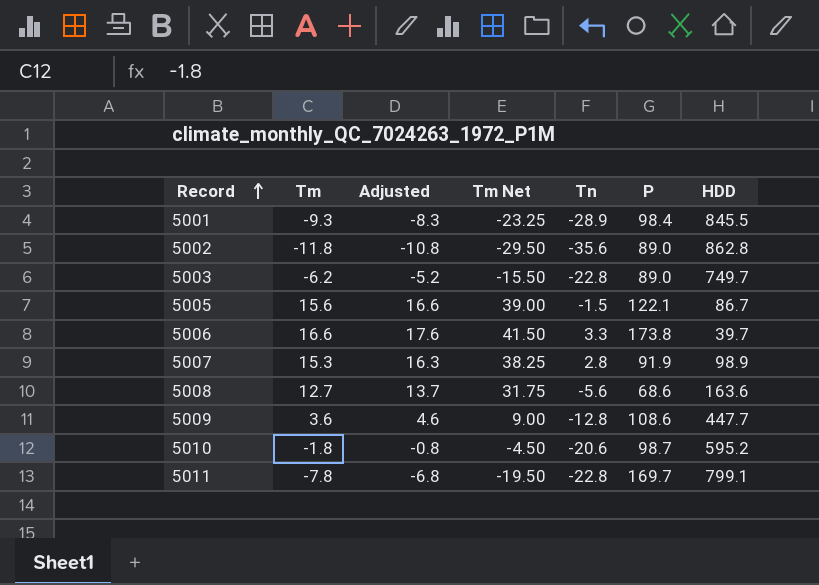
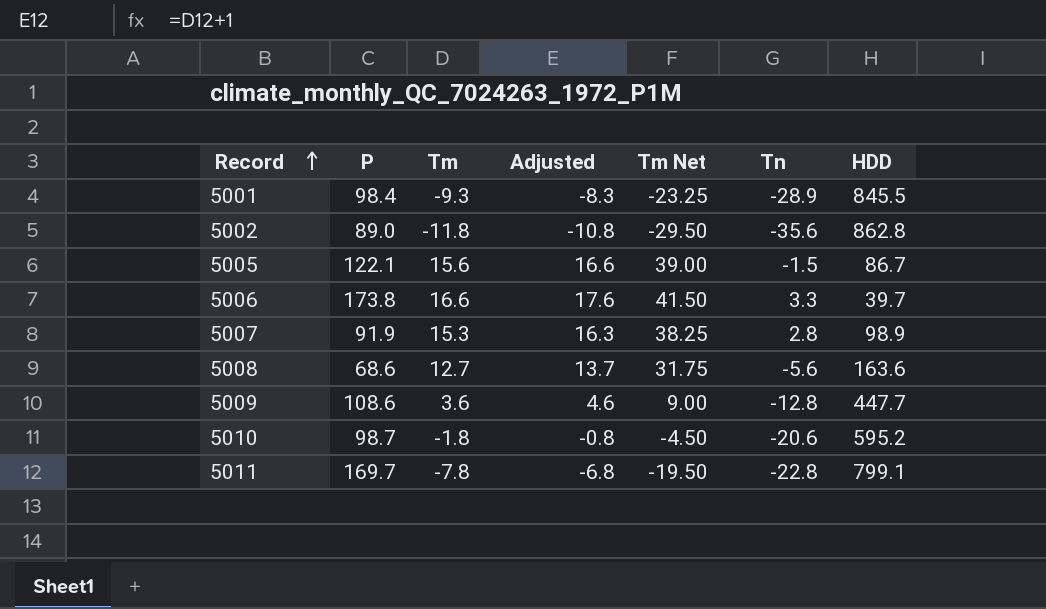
column P | position: 6 -> 2
row 5003: -6.2 | -5.2 | -15.50 | -22.8 | 89.0 | 749.7 -> none

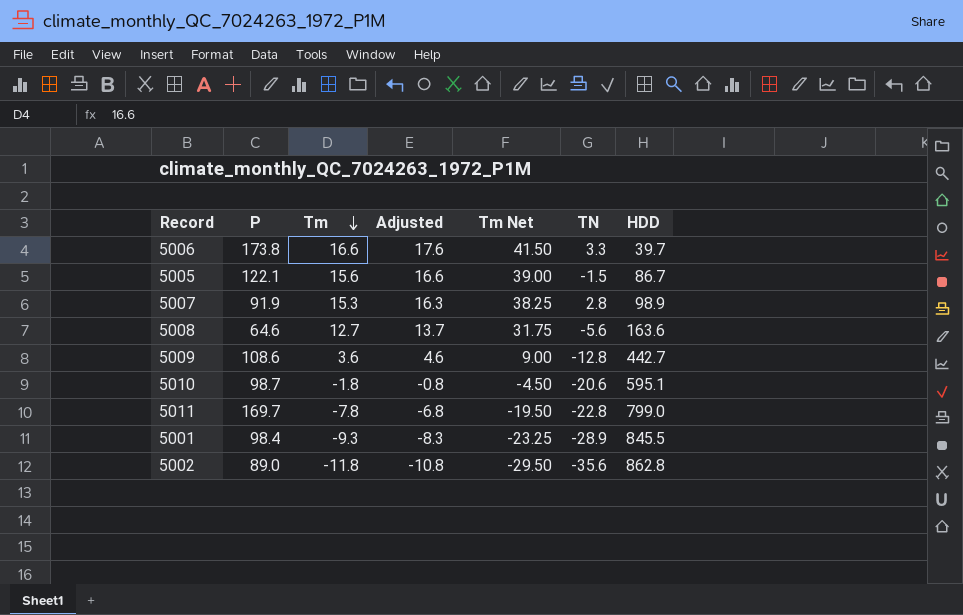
row order: Record ascending -> Tm descending
column name: Tn -> TN
5008 | P: 68.6 -> 64.6
5009 | HDD: 447.7 -> 442.7
5010 | HDD: 595.2 -> 595.1
5011 | HDD: 799.1 -> 799.0

